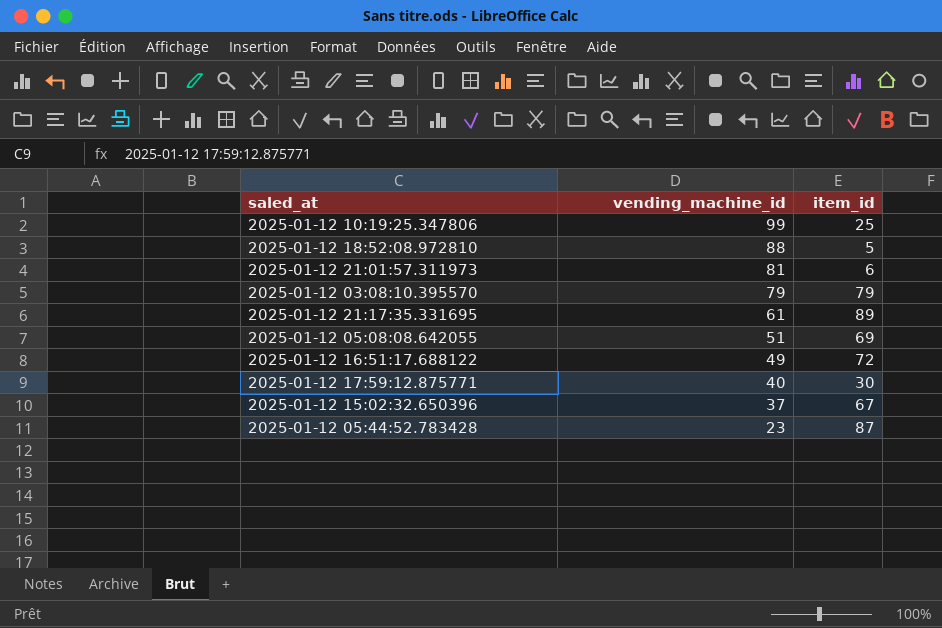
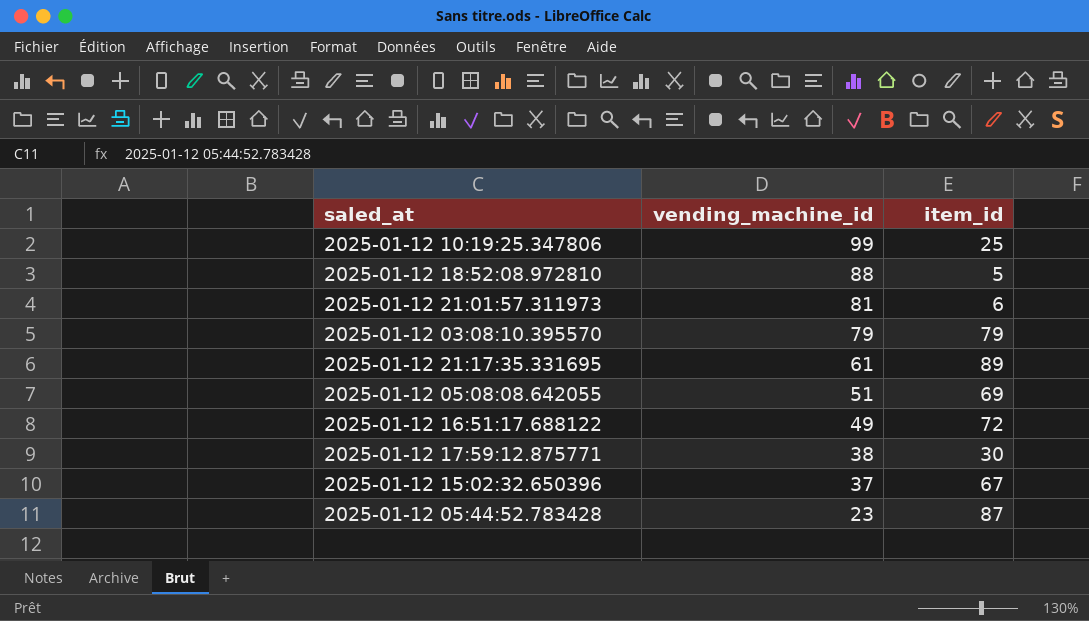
2025-01-12 17:59:12.875771 | vending_machine_id: 40 -> 38

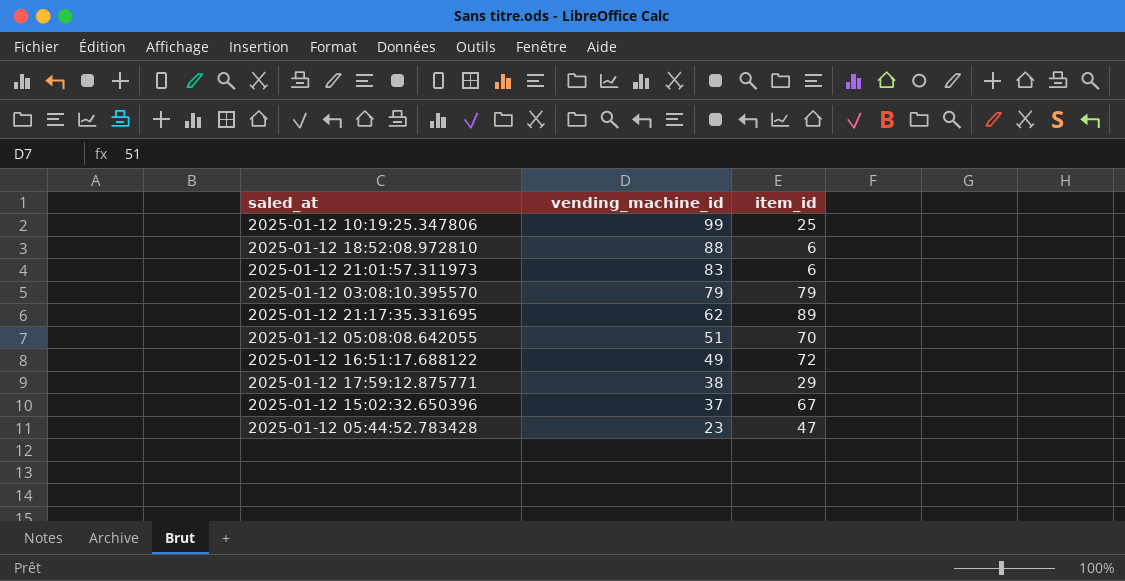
2025-01-12 18:52:08.972810 | item_id: 5 -> 6
2025-01-12 21:01:57.311973 | vending_machine_id: 81 -> 83
2025-01-12 21:17:35.331695 | vending_machine_id: 61 -> 62
2025-01-12 05:08:08.642055 | item_id: 69 -> 70
2025-01-12 17:59:12.875771 | item_id: 30 -> 29
2025-01-12 05:44:52.783428 | item_id: 87 -> 47

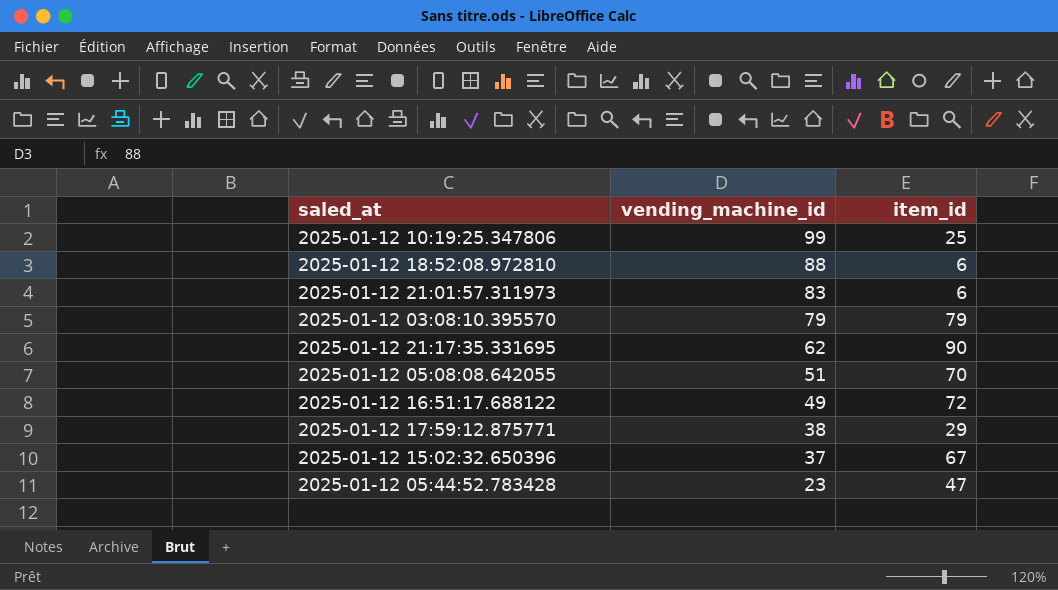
2025-01-12 21:17:35.331695 | item_id: 89 -> 90

